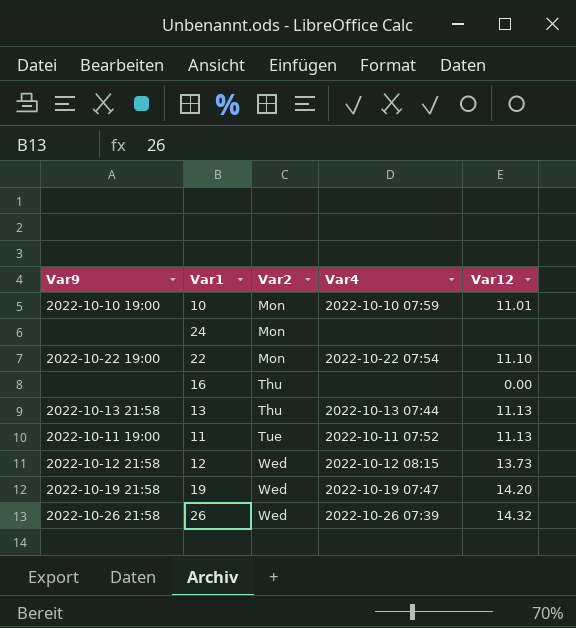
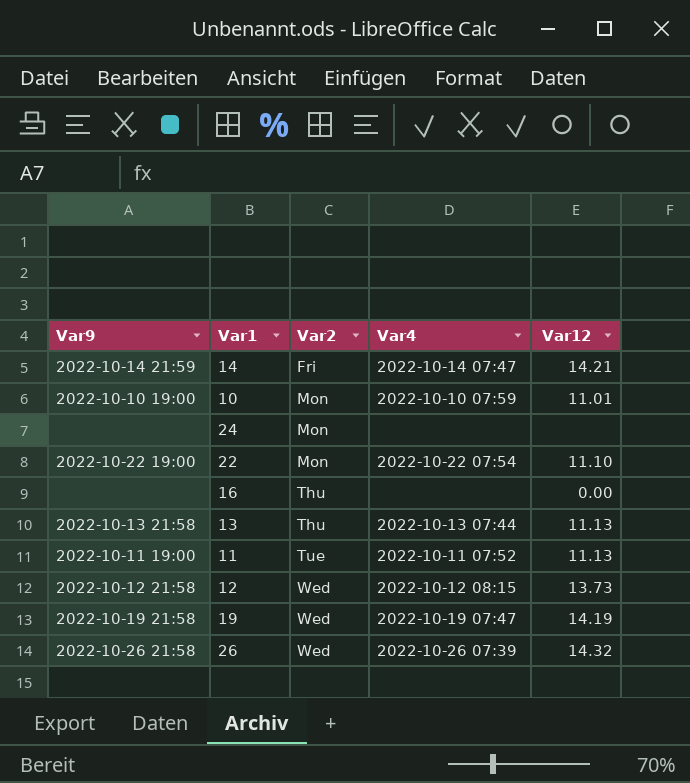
row 14: none -> 2022-10-14 21:59 | Fri | 2022-10-14 07:47 | 14.21
19 | Var12: 14.20 -> 14.19

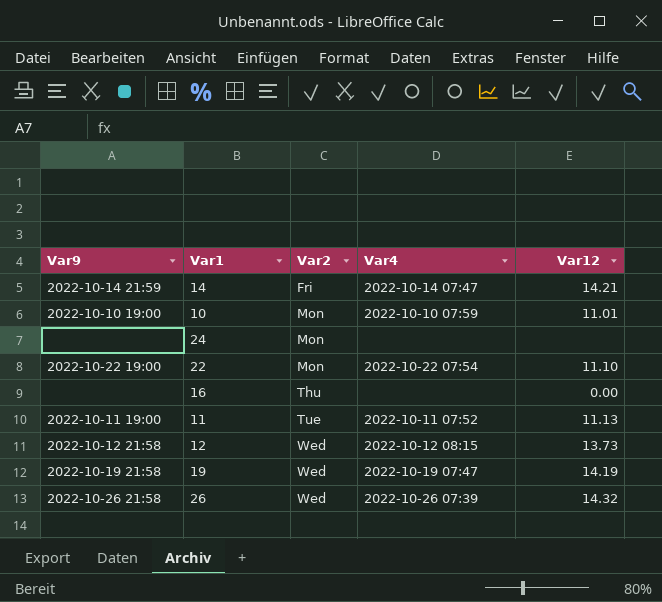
row 13: 2022-10-13 21:58 | Thu | 2022-10-13 07:44 | 11.13 -> none

